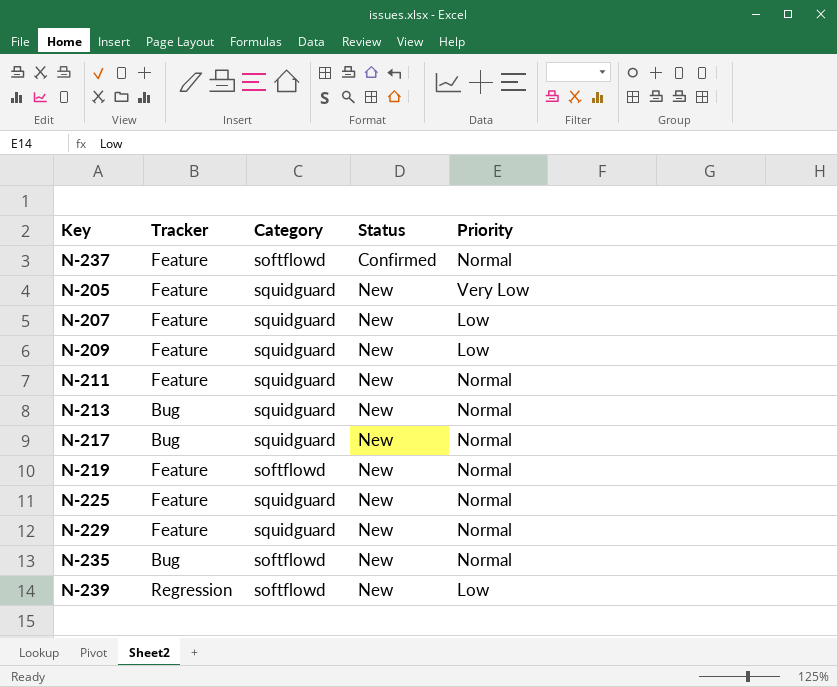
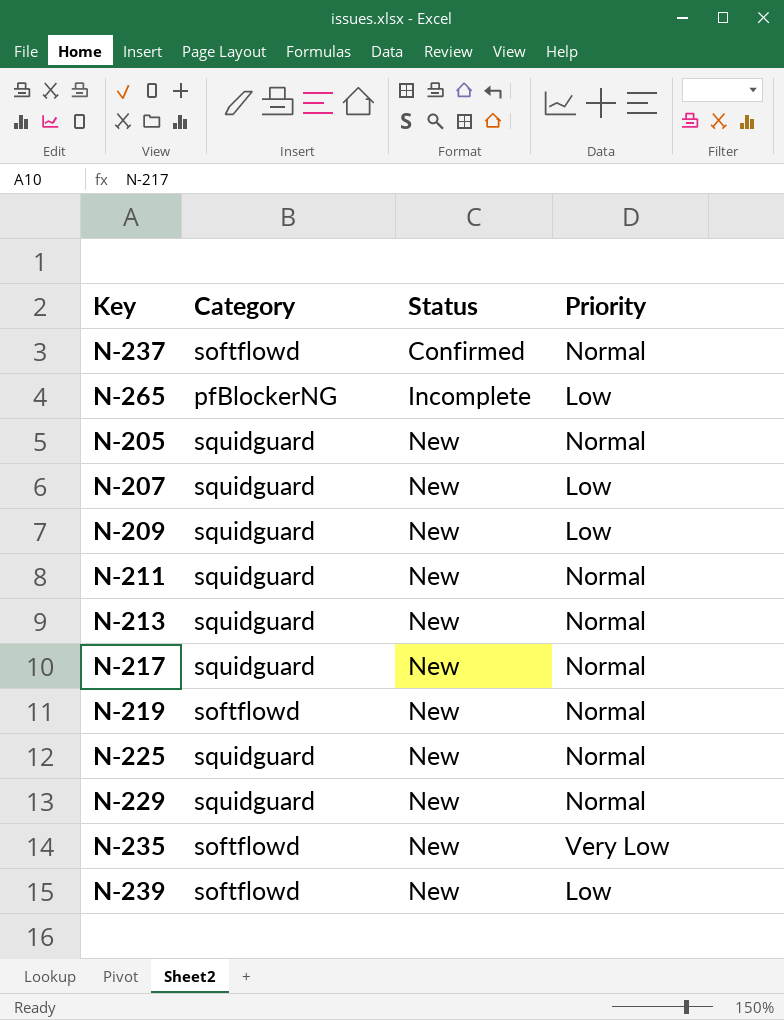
column Tracker | position: 2 -> none
row N-265: none -> pfBlockerNG | Incomplete | Low
N-205 | Priority: Very Low -> Normal
N-235 | Priority: Normal -> Very Low

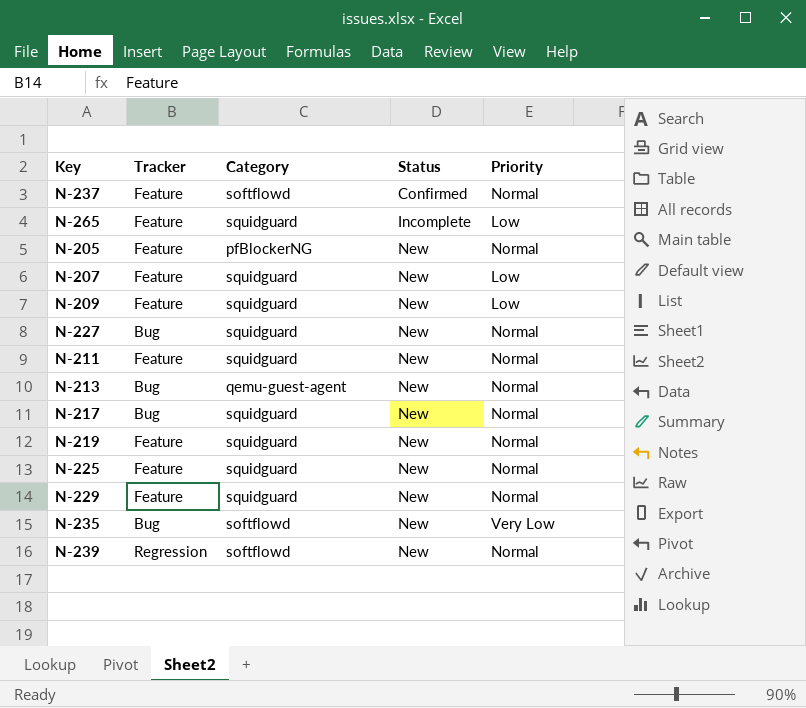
column Tracker | position: none -> 2
N-265 | Category: pfBlockerNG -> squidguard
N-205 | Category: squidguard -> pfBlockerNG
row N-227: none -> Bug | squidguard | New | Normal
N-213 | Category: squidguard -> qemu-guest-agent
N-219 | Category: softflowd -> squidguard
N-239 | Priority: Low -> Normal

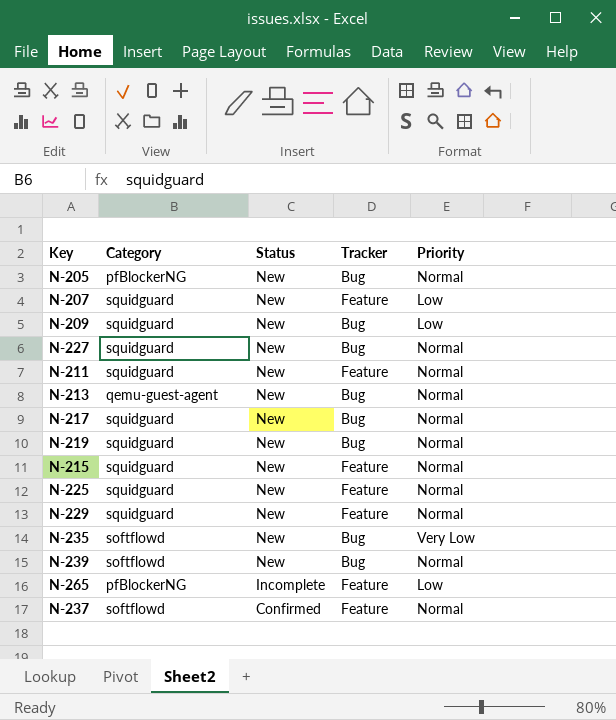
row order: Status ascending -> Status descending
column Tracker | position: 2 -> 4
N-205 | Tracker: Feature -> Bug
N-209 | Tracker: Feature -> Bug
N-219 | Tracker: Feature -> Bug
row N-215: none -> squidguard | New | Feature | Normal
N-239 | Tracker: Regression -> Bug
N-265 | Category: squidguard -> pfBlockerNG

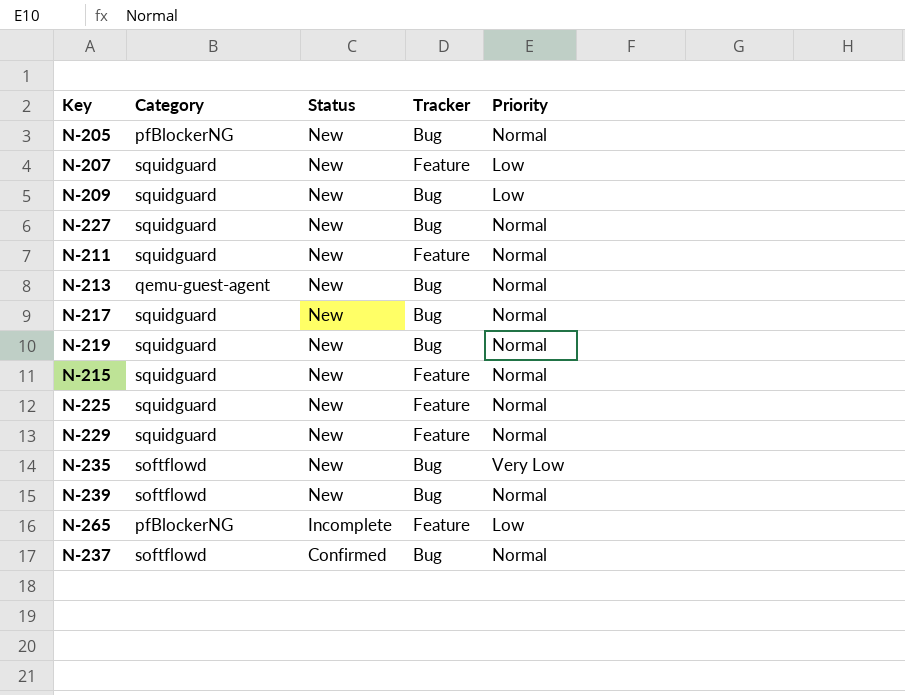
N-237 | Tracker: Feature -> Bug

